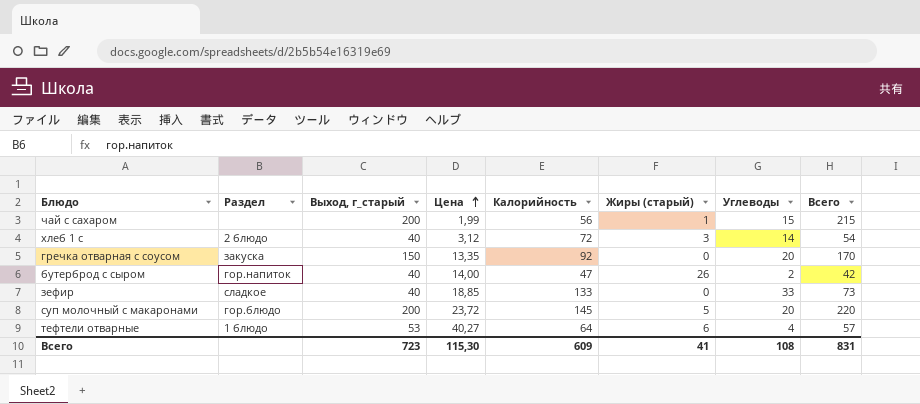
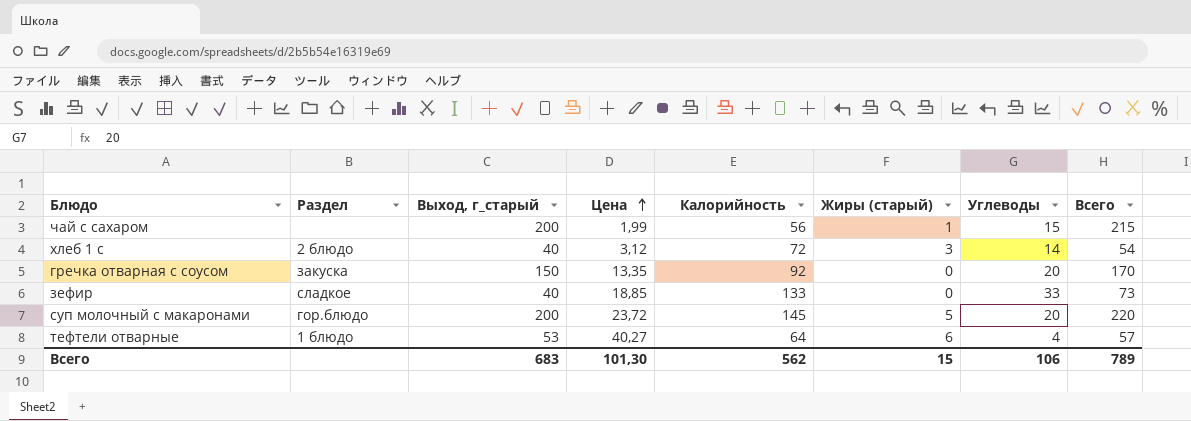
row бутерброд с сыром: гор.напиток | 40 | 14,00 | 47 | 26 | 2 | 42 -> none
Всего | Выход, г_старый: 723 -> 683
Всего | Цена: 115,30 -> 101,30
Всего | Калорийность: 609 -> 562
Всего | Жиры (старый): 41 -> 15
Всего | Углеводы: 108 -> 106
Всего | Всего: 831 -> 789

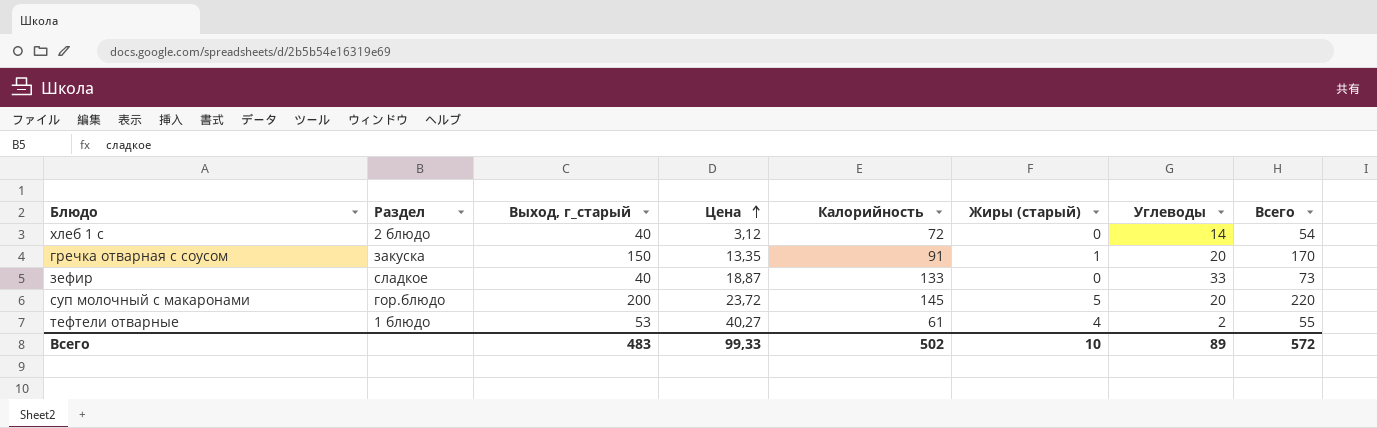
row чай с сахаром: none | 200 | 1,99 | 56 | 1 | 15 | 215 -> none
хлеб 1 с | Жиры (старый): 3 -> 0
гречка отварная с соусом | Калорийность: 92 -> 91
гречка отварная с соусом | Жиры (старый): 0 -> 1
зефир | Цена: 18,85 -> 18,87
тефтели отварные | Калорийность: 64 -> 61
тефтели отварные | Жиры (старый): 6 -> 4
тефтели отварные | Углеводы: 4 -> 2
тефтели отварные | Всего: 57 -> 55
Всего | Выход, г_старый: 683 -> 483
Всего | Цена: 101,30 -> 99,33
Всего | Калорийность: 562 -> 502
Всего | Жиры (старый): 15 -> 10
Всего | Углеводы: 106 -> 89
Всего | Всего: 789 -> 572

